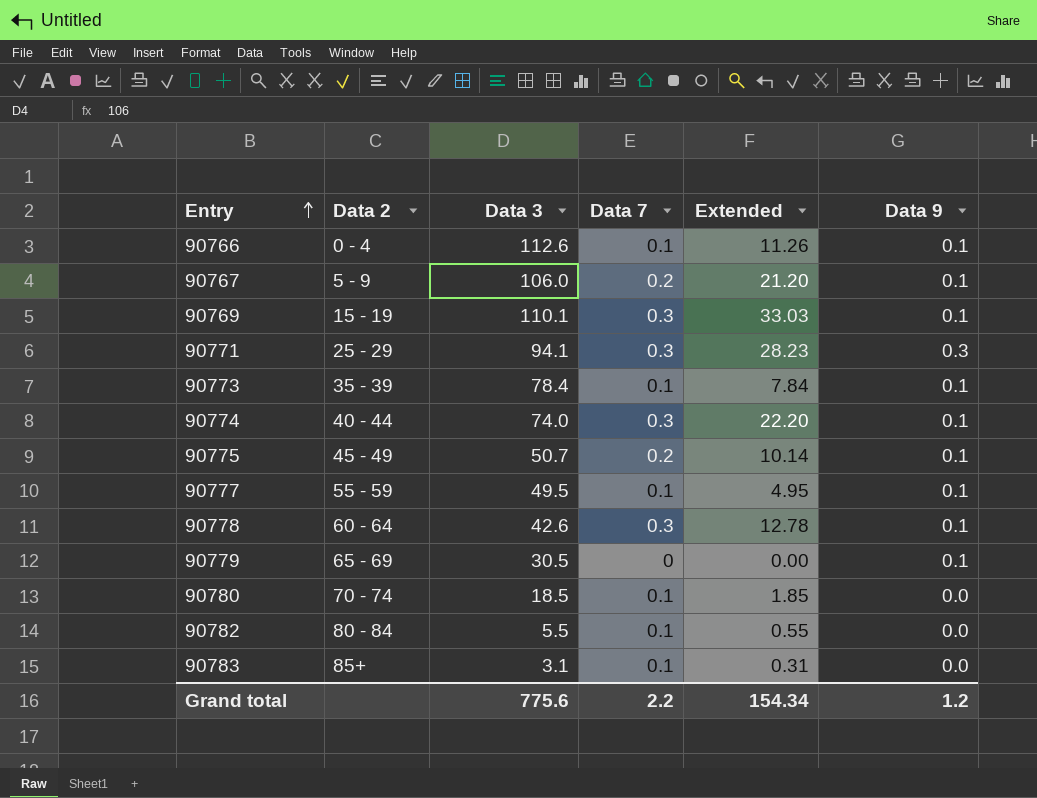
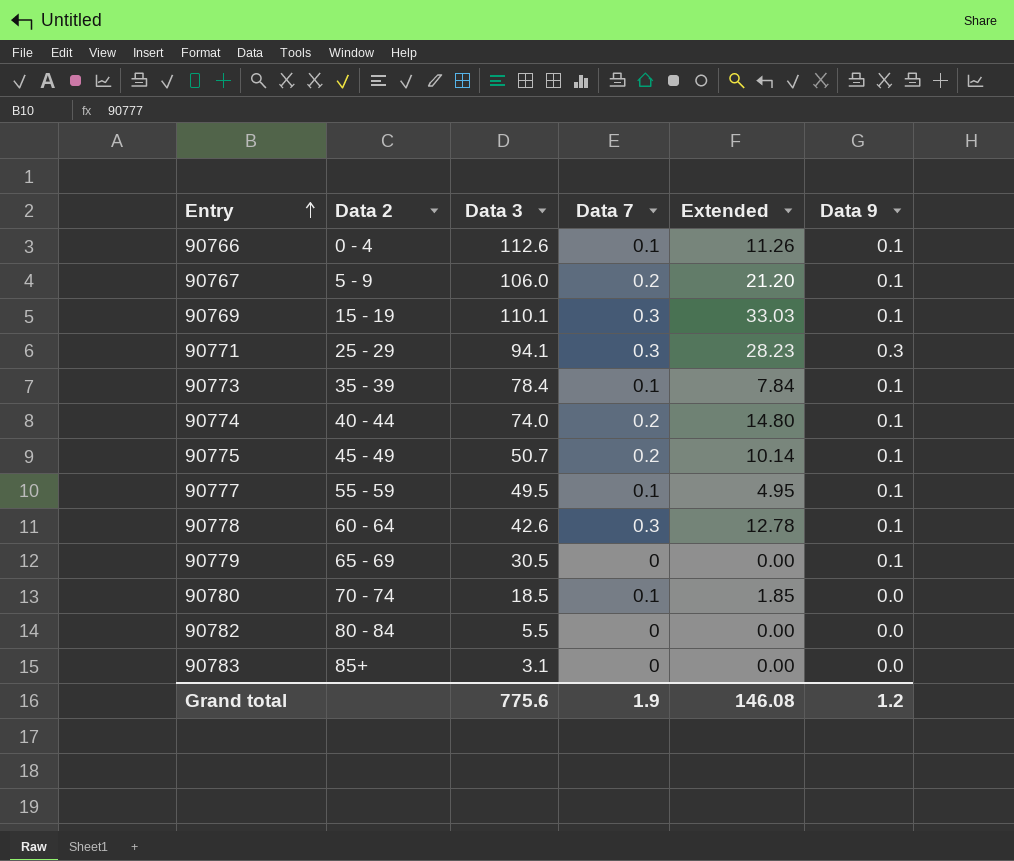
90774 | Data 7: 0.3 -> 0.2
90774 | Extended: 22.20 -> 14.80
90782 | Data 7: 0.1 -> 0
90782 | Extended: 0.55 -> 0.00
90783 | Data 7: 0.1 -> 0
90783 | Extended: 0.31 -> 0.00
Grand total | Data 7: 2.2 -> 1.9
Grand total | Extended: 154.34 -> 146.08

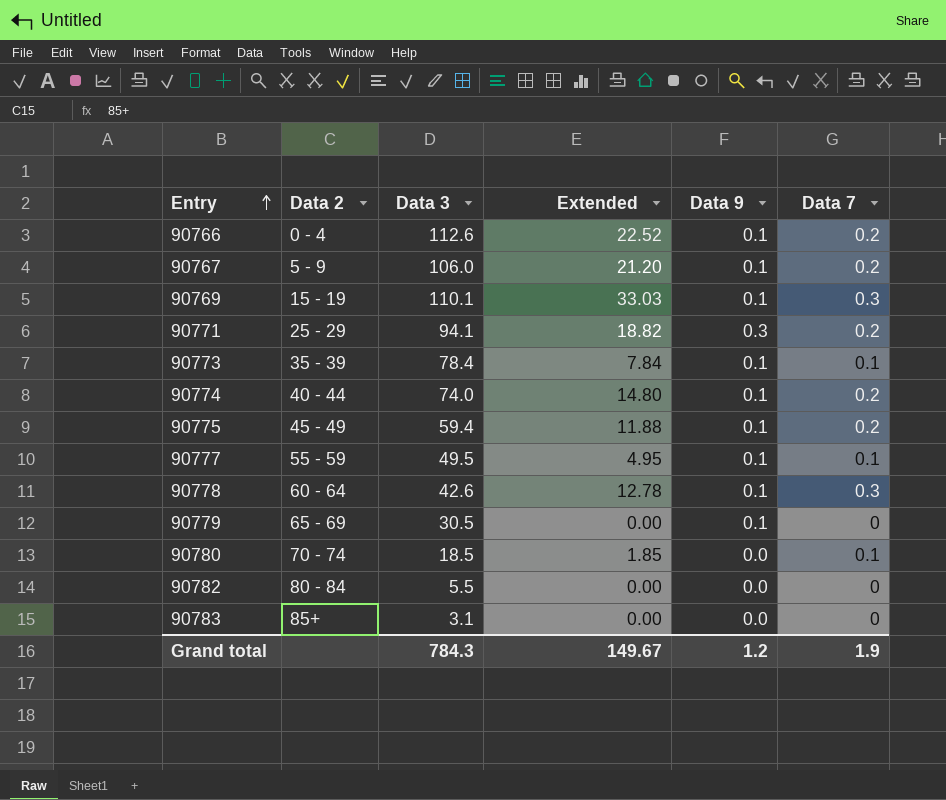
column Data 7 | position: 4 -> 6
90766 | Extended: 11.26 -> 22.52
90766 | Data 7: 0.1 -> 0.2
90771 | Extended: 28.23 -> 18.82
90771 | Data 7: 0.3 -> 0.2
90775 | Data 3: 50.7 -> 59.4
90775 | Extended: 10.14 -> 11.88
Grand total | Data 3: 775.6 -> 784.3
Grand total | Extended: 146.08 -> 149.67

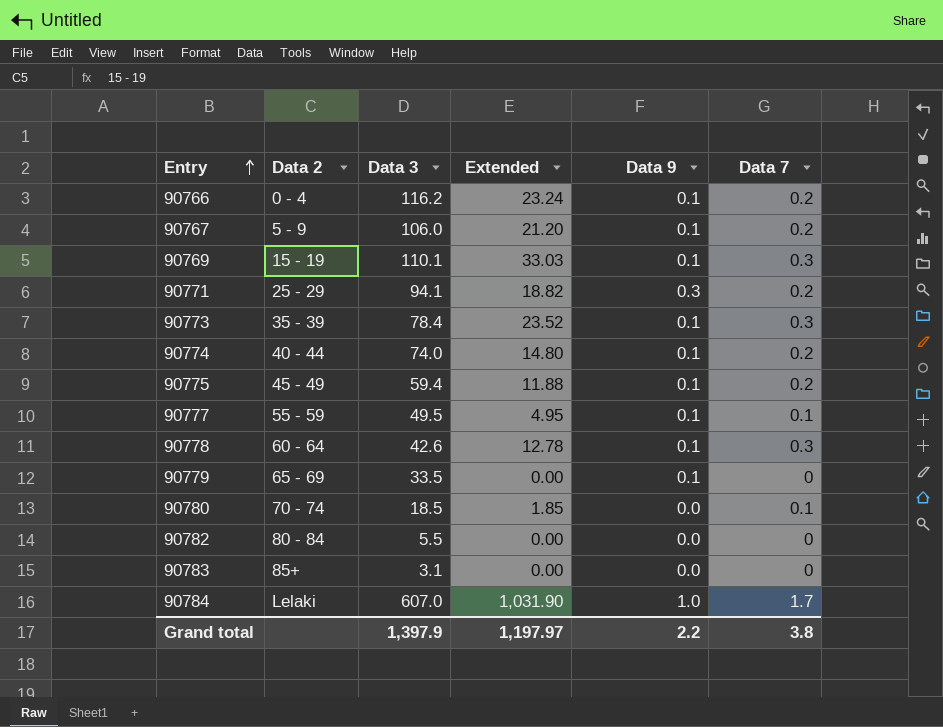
90766 | Data 3: 112.6 -> 116.2
90766 | Extended: 22.52 -> 23.24
90773 | Extended: 7.84 -> 23.52
90773 | Data 7: 0.1 -> 0.3
90779 | Data 3: 30.5 -> 33.5
row 90784: none -> Lelaki | 607.0 | 1,031.90 | 1.0 | 1.7
Grand total | Data 3: 784.3 -> 1,397.9
Grand total | Extended: 149.67 -> 1,197.97
Grand total | Data 9: 1.2 -> 2.2
Grand total | Data 7: 1.9 -> 3.8

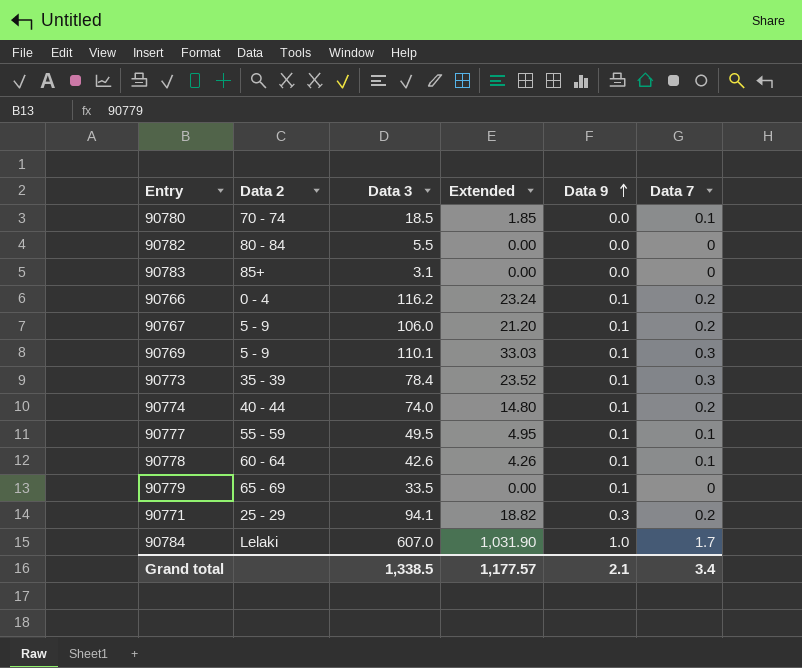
row order: Entry ascending -> Data 9 ascending
row 90775: 45 - 49 | 59.4 | 11.88 | 0.1 | 0.2 -> none
90769 | Data 2: 15 - 19 -> 5 - 9
90778 | Extended: 12.78 -> 4.26
90778 | Data 7: 0.3 -> 0.1
Grand total | Data 3: 1,397.9 -> 1,338.5
Grand total | Extended: 1,197.97 -> 1,177.57
Grand total | Data 9: 2.2 -> 2.1
Grand total | Data 7: 3.8 -> 3.4

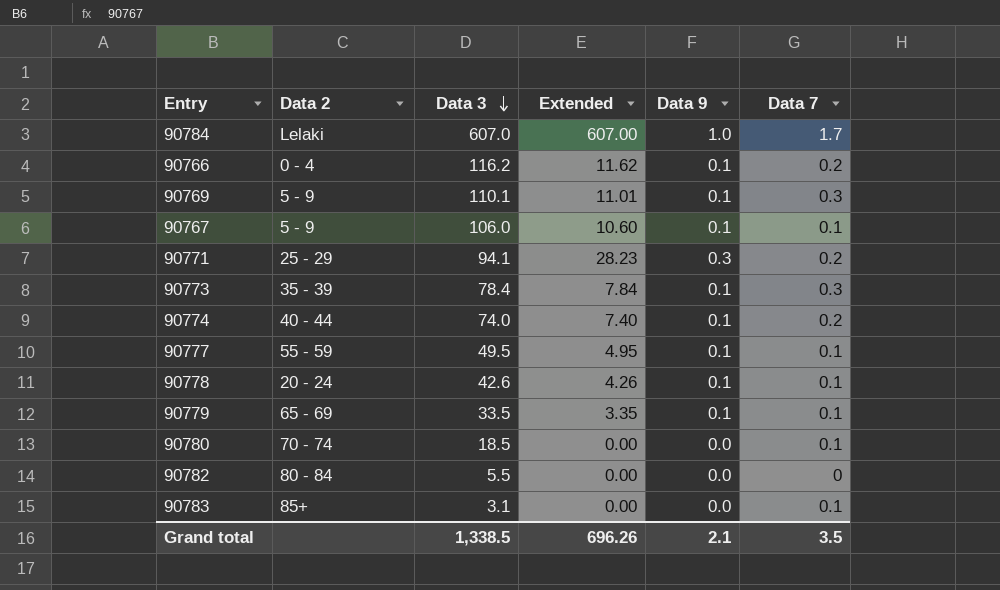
row order: Data 9 ascending -> Data 3 descending
column Extended | formula: [Data 3] * [Data 7] -> [Data 3] * [Data 9]
90767 | Data 7: 0.2 -> 0.1
90778 | Data 2: 60 - 64 -> 20 - 24
90779 | Data 7: 0 -> 0.1
90783 | Data 7: 0 -> 0.1
Grand total | Extended: 1,177.57 -> 696.26
Grand total | Data 7: 3.4 -> 3.5

